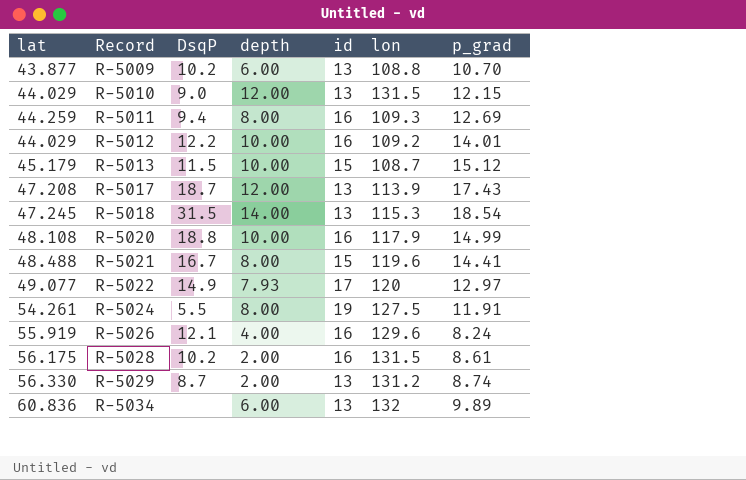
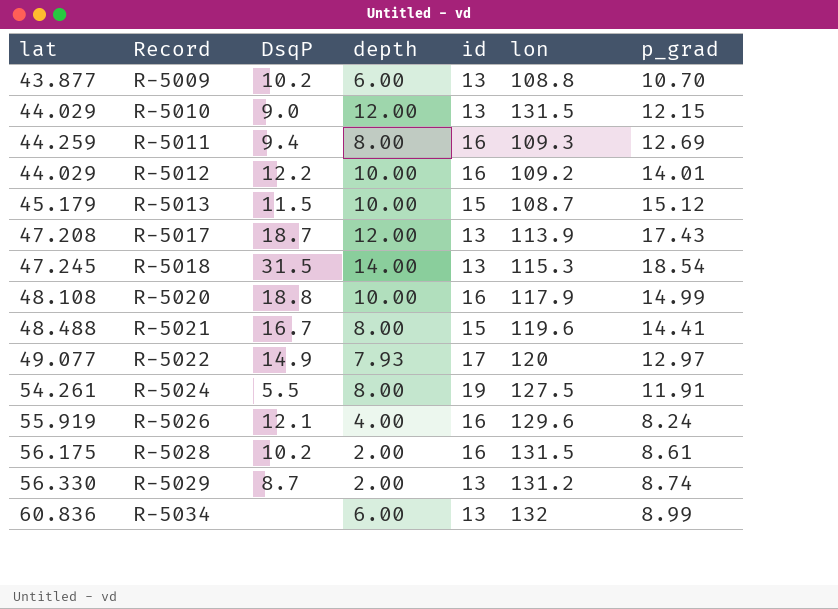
R-5034 | p_grad: 9.89 -> 8.99

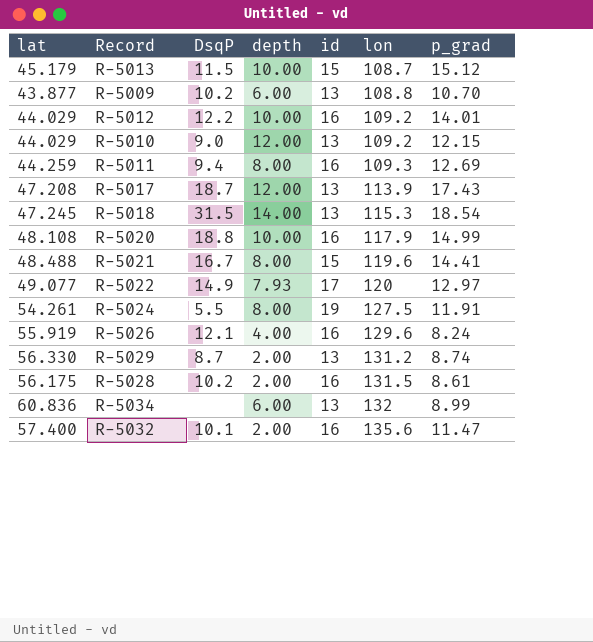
row order: Record ascending -> lon ascending
R-5010 | lon: 131.5 -> 109.2
row R-5032: none -> 57.400 | 10.1 | 2.00 | 16 | 135.6 | 11.47

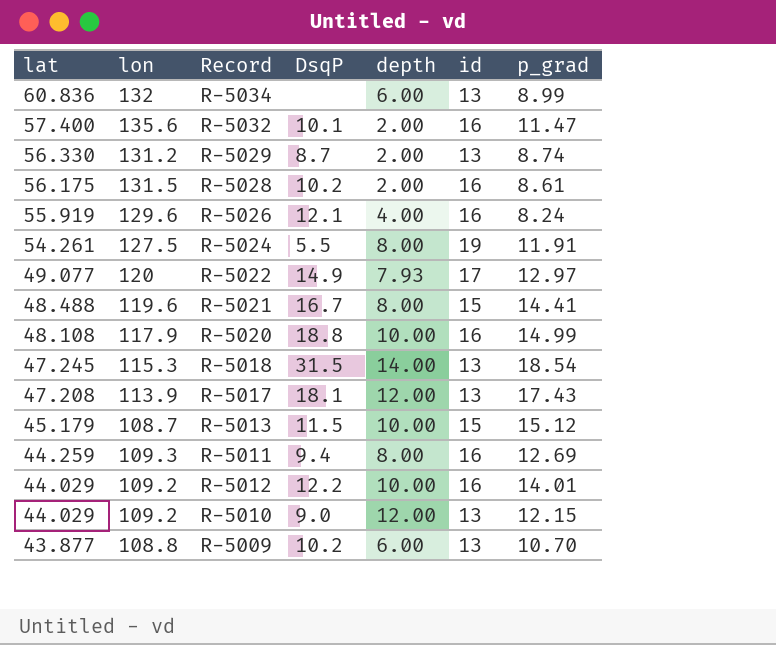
row order: lon ascending -> lat descending
column lon | position: 6 -> 2
R-5017 | DsqP: 18.7 -> 18.1

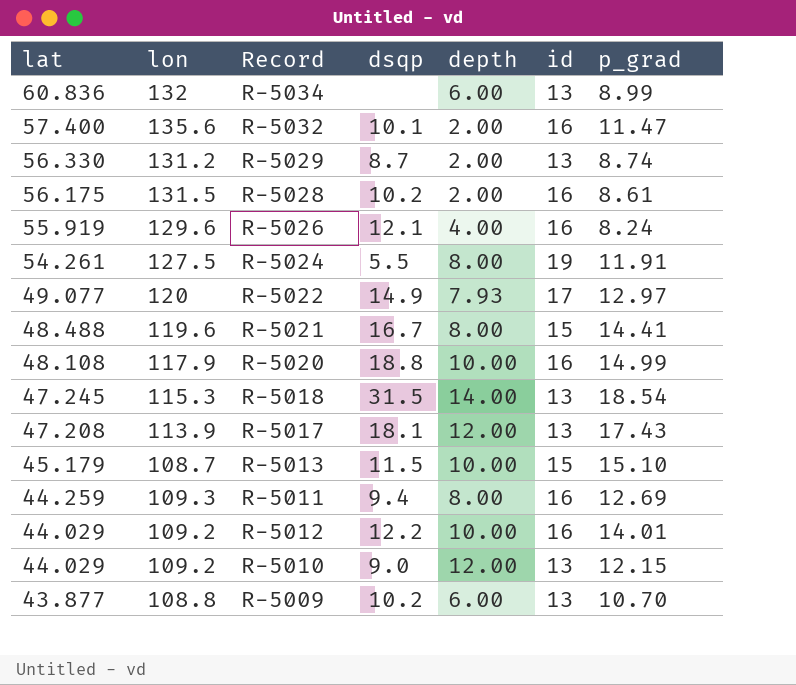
column name: DsqP -> dsqp
R-5013 | p_grad: 15.12 -> 15.10

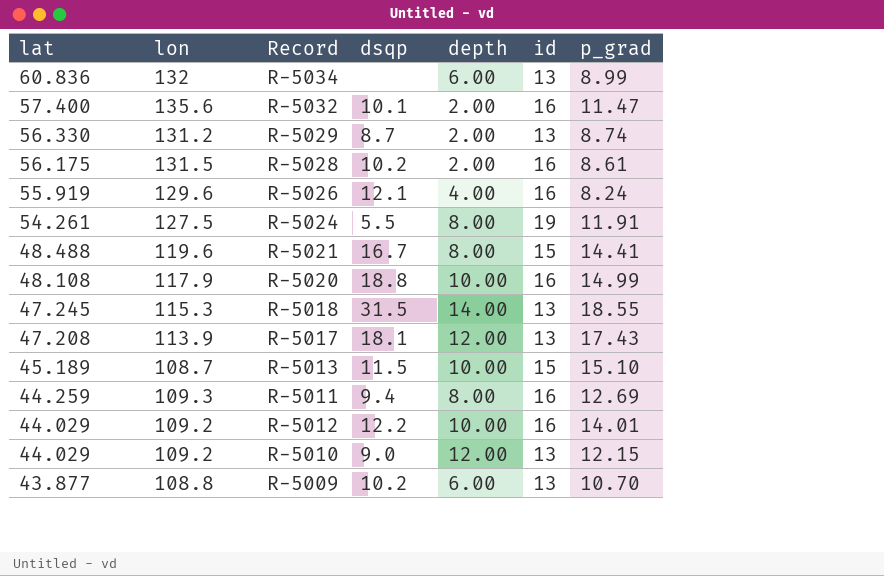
row R-5022: 49.077 | 120 | 14.9 | 7.93 | 17 | 12.97 -> none
R-5018 | p_grad: 18.54 -> 18.55
R-5013 | lat: 45.179 -> 45.189

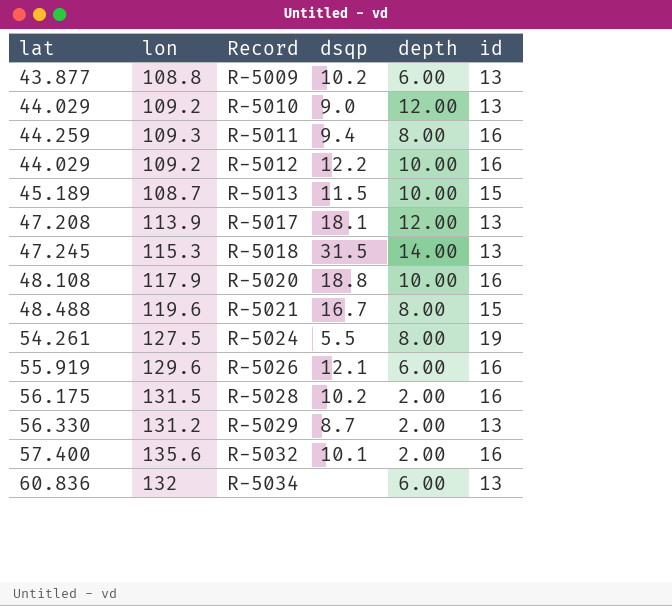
row order: lat descending -> Record ascending
column p_grad | position: 7 -> none
R-5026 | depth: 4.00 -> 6.00

